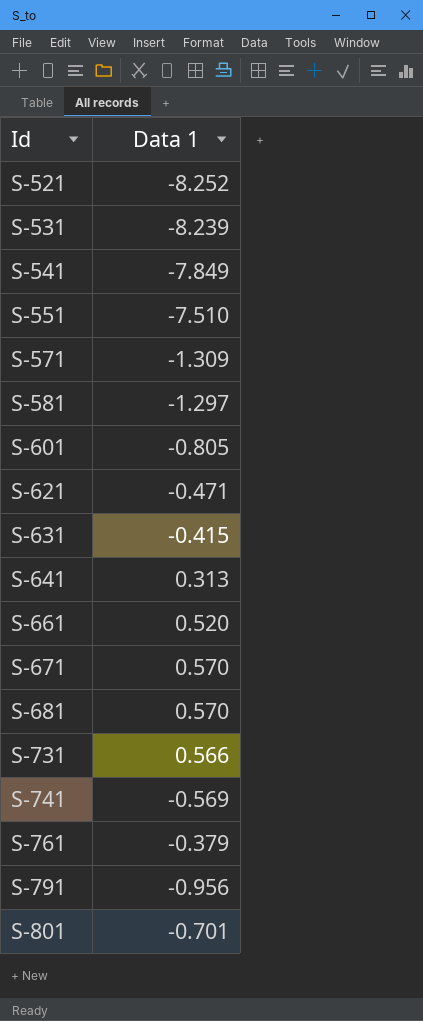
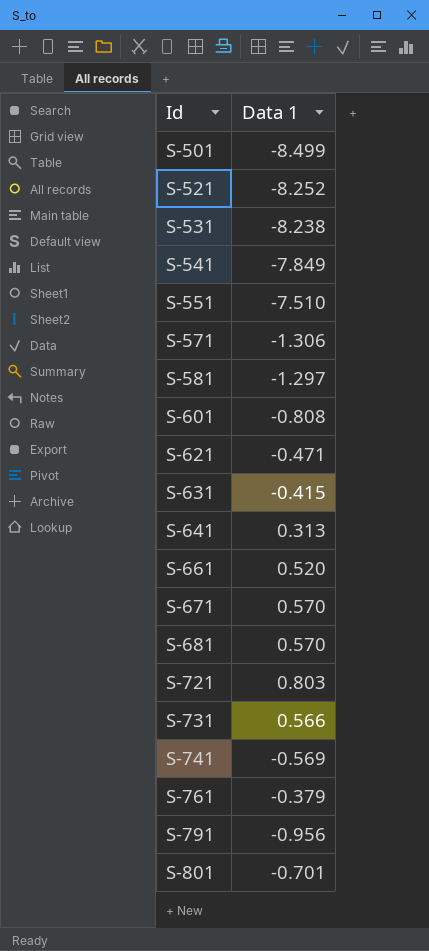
row S-501: none -> -8.499
S-531 | Data 1: -8.239 -> -8.238
S-571 | Data 1: -1.309 -> -1.306
S-601 | Data 1: -0.805 -> -0.808
row S-721: none -> 0.803

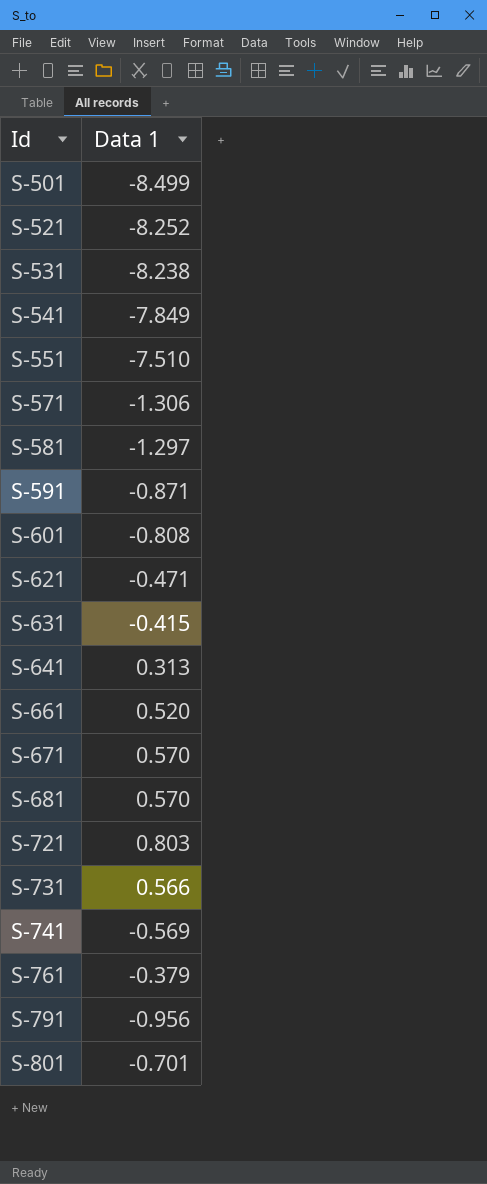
row S-591: none -> -0.871

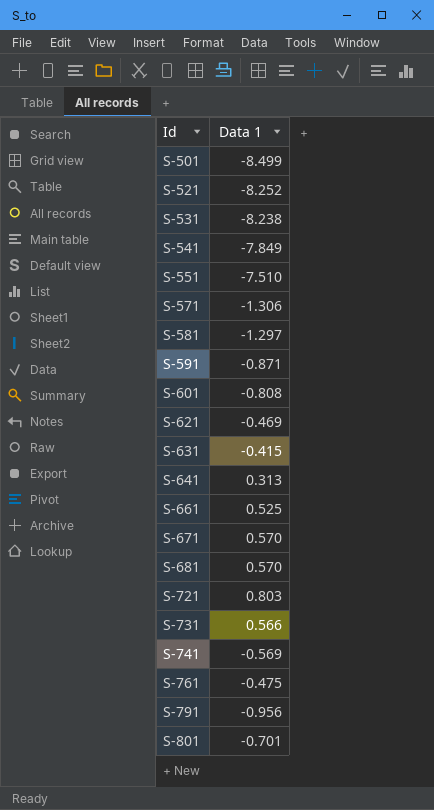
S-621 | Data 1: -0.471 -> -0.469
S-661 | Data 1: 0.520 -> 0.525
S-761 | Data 1: -0.379 -> -0.475

